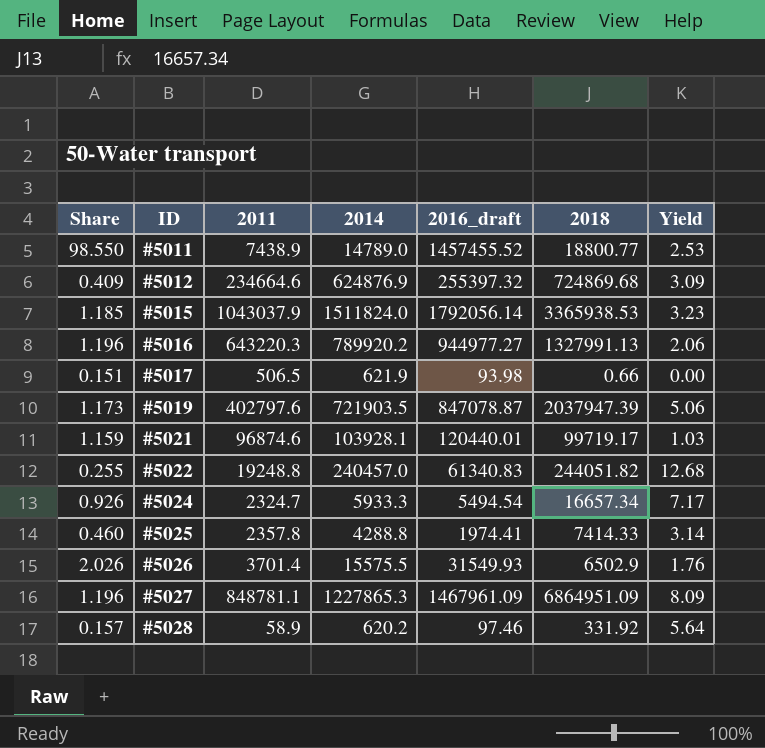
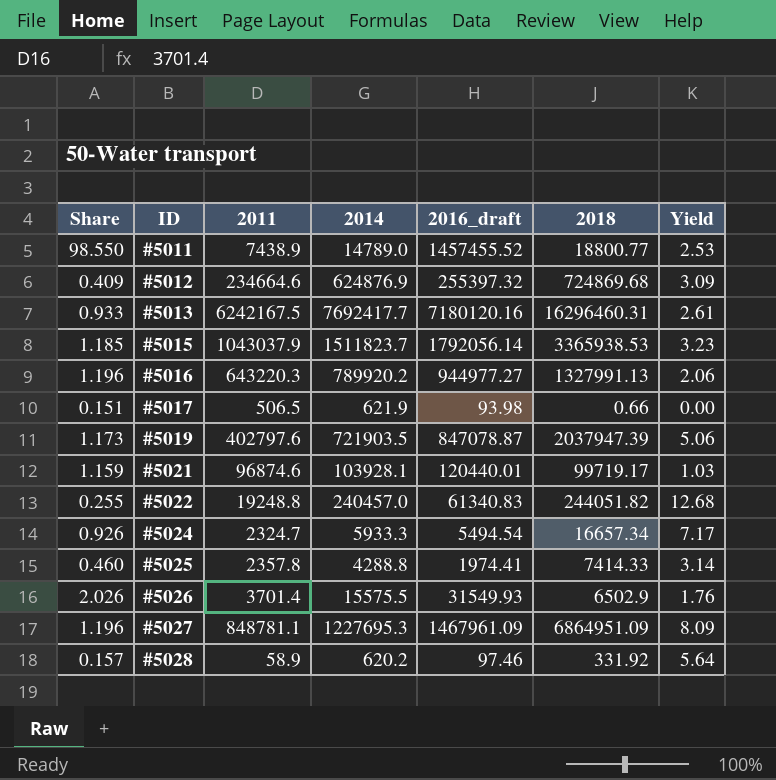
row #5013: none -> 0.933 | 6242167.5 | 7692417.7 | 7180120.16 | 16296460.31 | 2.61
#5015 | 2014: 1511824.0 -> 1511823.7
#5027 | 2014: 1227865.3 -> 1227695.3

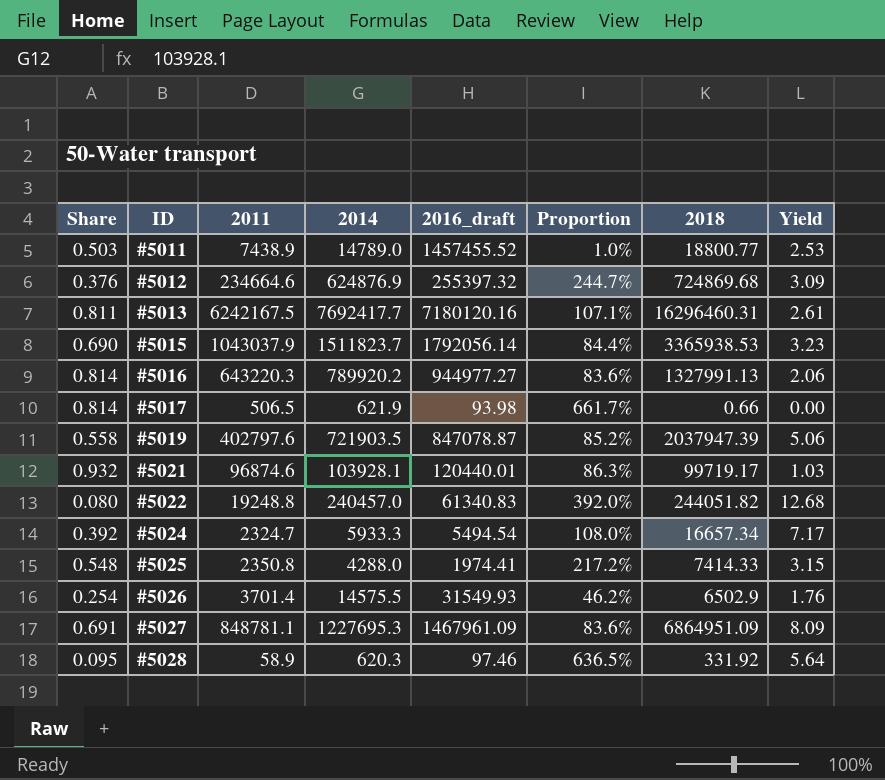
column Share | formula: [2016_draft] / [2014] -> [2011] / [2014]
column Proportion | formula: none -> [2014] / [2016_draft]
#5025 | 2011: 2357.8 -> 2350.8
#5025 | 2014: 4288.8 -> 4288.0
#5025 | Yield: 3.14 -> 3.15
#5026 | 2014: 15575.5 -> 14575.5
#5028 | 2014: 620.2 -> 620.3

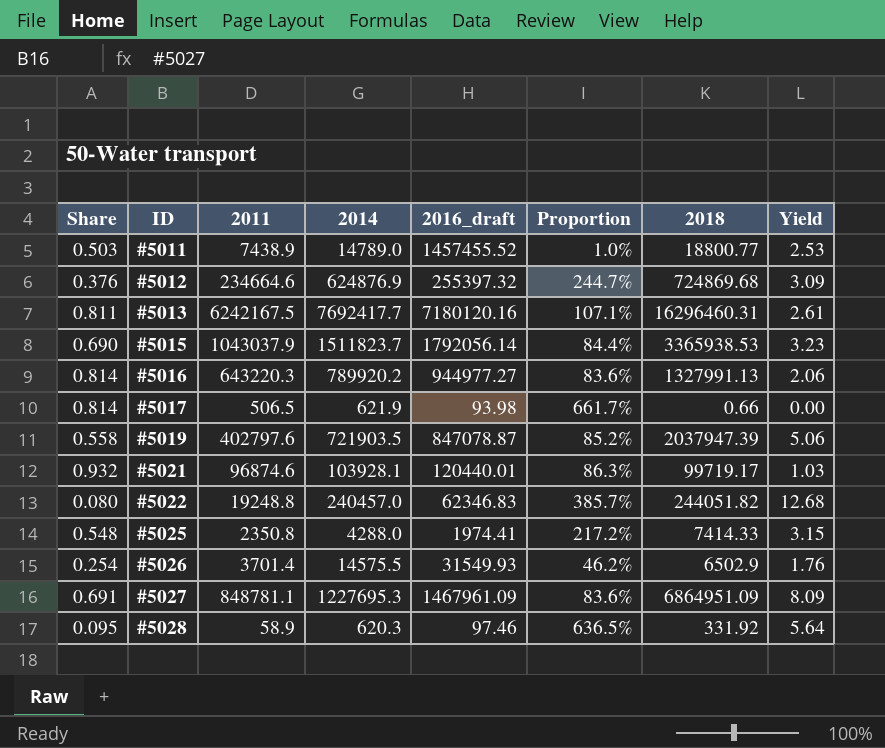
row #5024: 0.392 | 2324.7 | 5933.3 | 5494.54 | 108.0% | 16657.34 | 7.17 -> none
#5022 | 2016_draft: 61340.83 -> 62346.83
#5022 | Proportion: 392.0% -> 385.7%

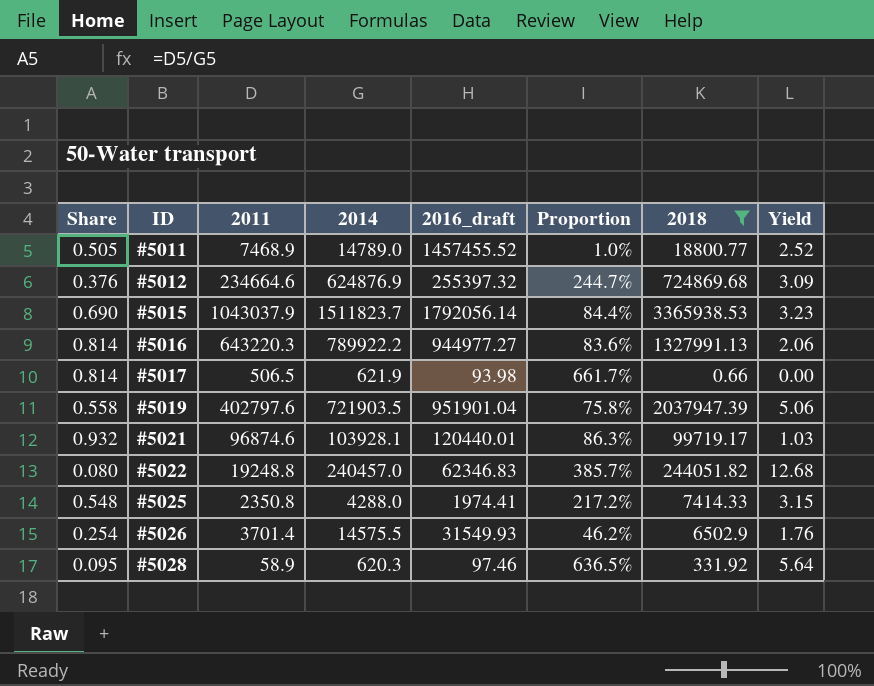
filter: none -> 2018 <= 3365938.53
#5011 | Share: 0.503 -> 0.505
#5011 | 2011: 7438.9 -> 7468.9
#5011 | Yield: 2.53 -> 2.52
#5016 | 2014: 789920.2 -> 789922.2
#5019 | 2016_draft: 847078.87 -> 951901.04
#5019 | Proportion: 85.2% -> 75.8%

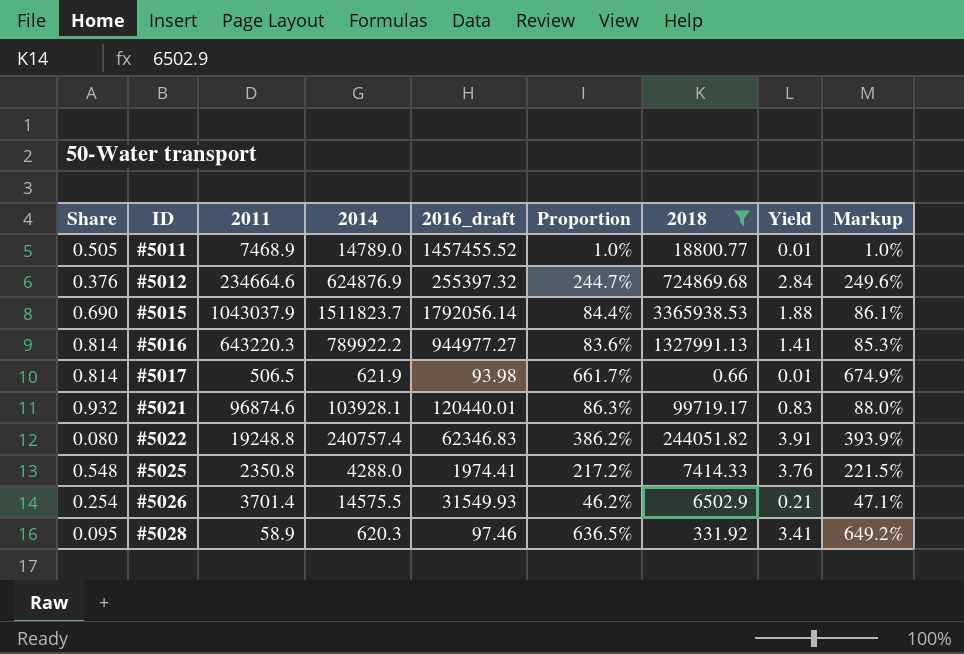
column Yield | formula: [2018] / [2011] -> [2018] / [2016_draft]
column Markup | formula: none -> [Proportion] * 1.02
row #5019: 0.558 | 402797.6 | 721903.5 | 951901.04 | 75.8% | 2037947.39 | 5.06 -> none
#5022 | 2014: 240457.0 -> 240757.4
#5022 | Proportion: 385.7% -> 386.2%

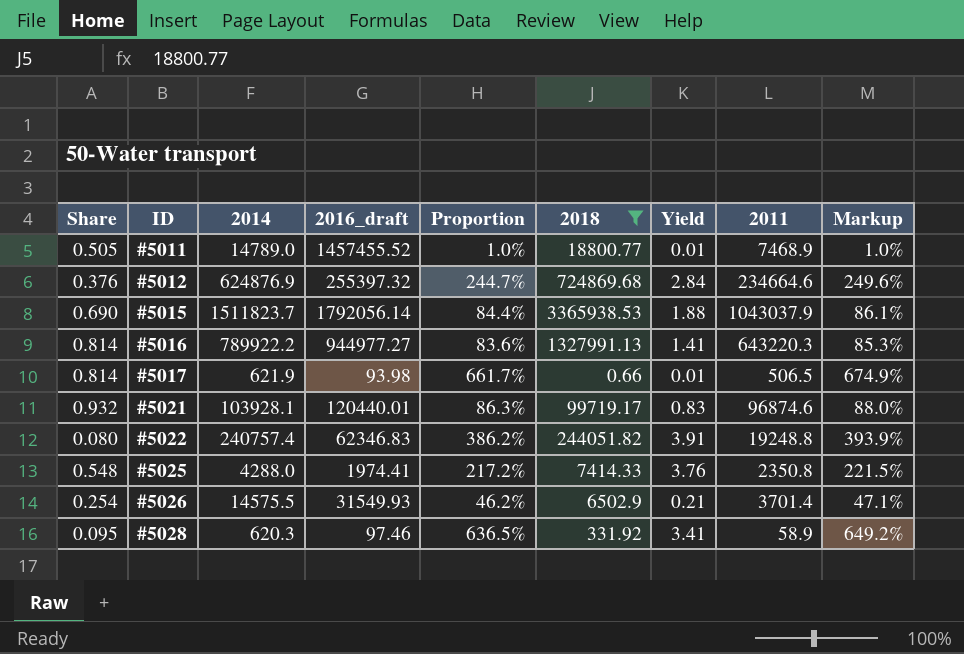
column 2011 | position: 3 -> 8

